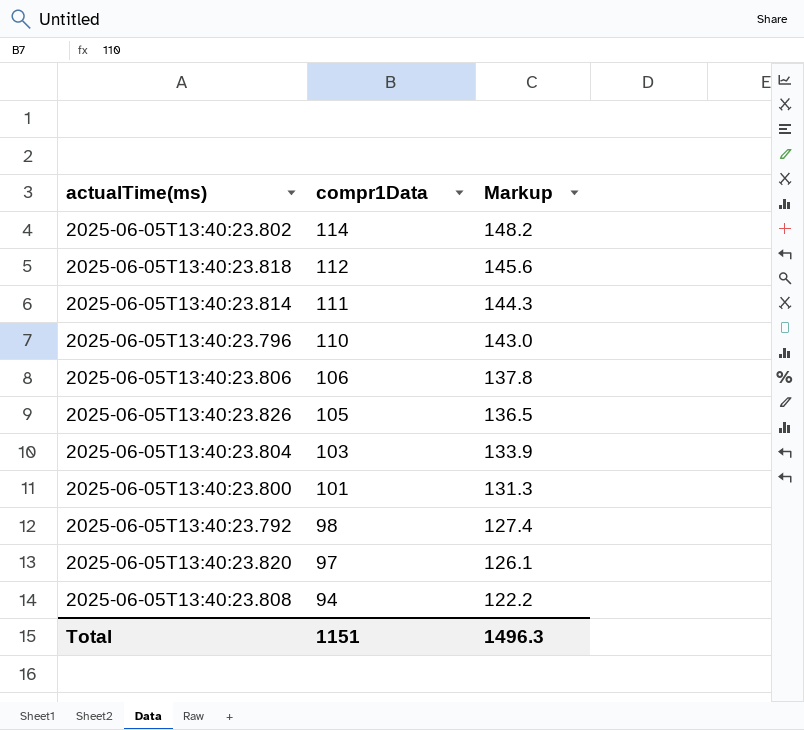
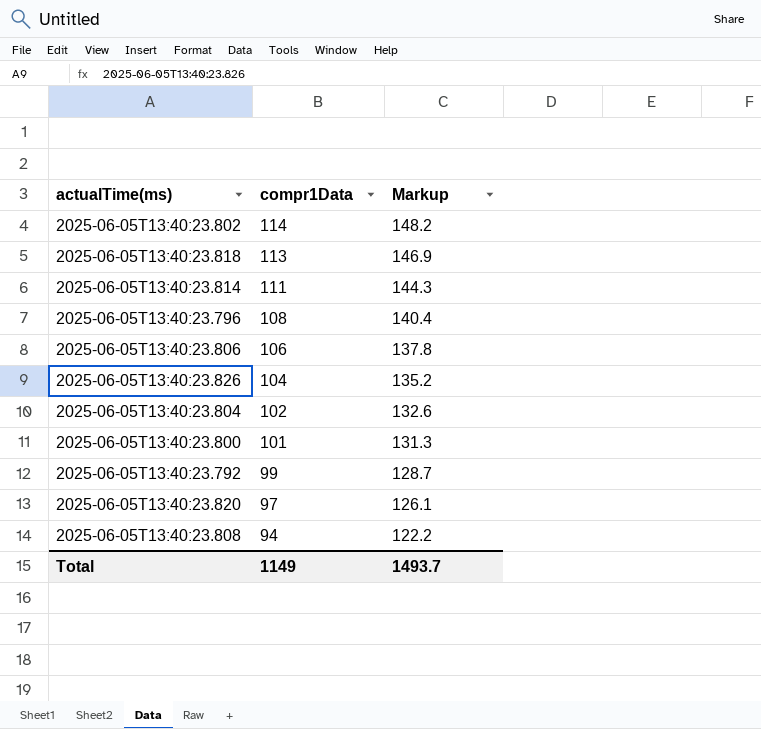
2025-06-05T13:40:23.818 | compr1Data: 112 -> 113
2025-06-05T13:40:23.818 | Markup: 145.6 -> 146.9
2025-06-05T13:40:23.796 | compr1Data: 110 -> 108
2025-06-05T13:40:23.796 | Markup: 143.0 -> 140.4
2025-06-05T13:40:23.826 | compr1Data: 105 -> 104
2025-06-05T13:40:23.826 | Markup: 136.5 -> 135.2
2025-06-05T13:40:23.804 | compr1Data: 103 -> 102
2025-06-05T13:40:23.804 | Markup: 133.9 -> 132.6
2025-06-05T13:40:23.792 | compr1Data: 98 -> 99
2025-06-05T13:40:23.792 | Markup: 127.4 -> 128.7
Total | compr1Data: 1151 -> 1149
Total | Markup: 1496.3 -> 1493.7

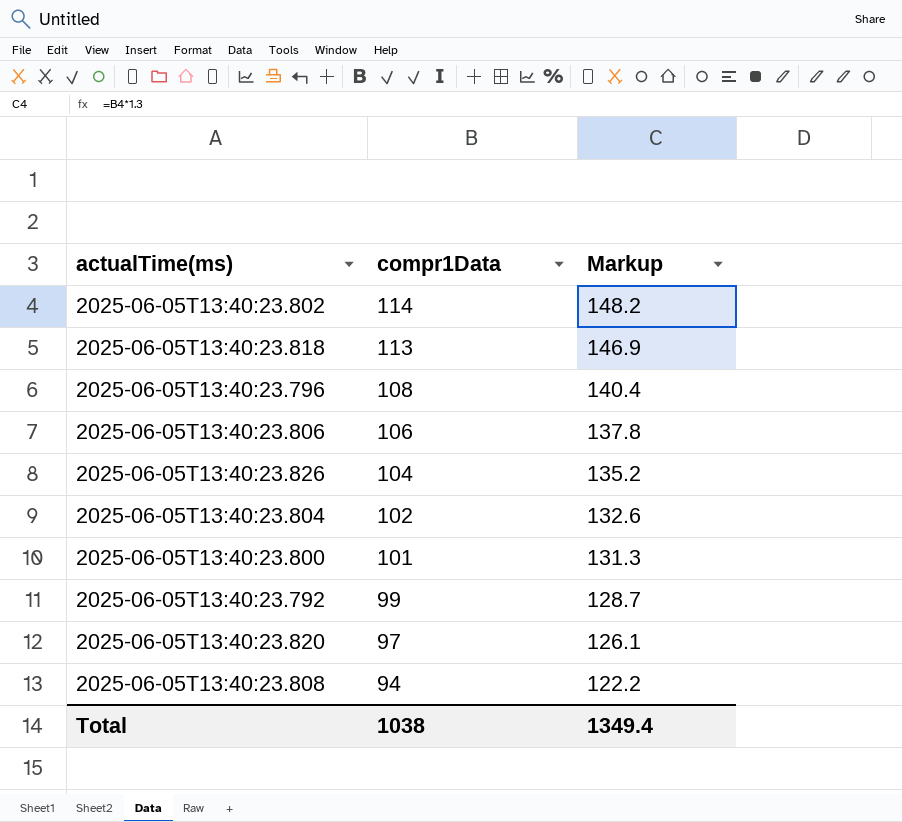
row 2025-06-05T13:40:23.814: 111 | 144.3 -> none
Total | compr1Data: 1149 -> 1038
Total | Markup: 1493.7 -> 1349.4

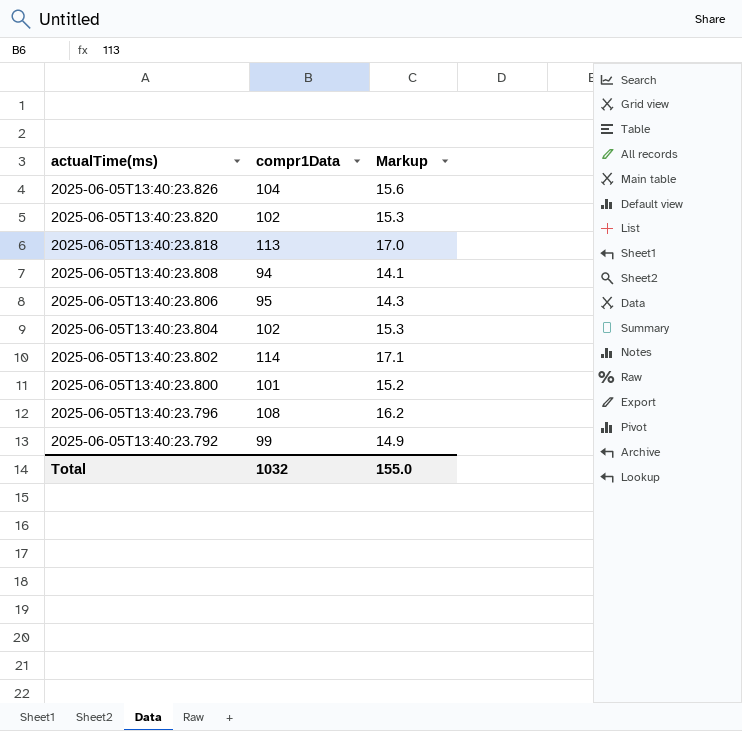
row order: compr1Data descending -> actualTime(ms) descending
column Markup | formula: [compr1Data] * 1.3 -> [compr1Data] * 0.15
2025-06-05T13:40:23.820 | compr1Data: 97 -> 102
2025-06-05T13:40:23.806 | compr1Data: 106 -> 95
Total | compr1Data: 1038 -> 1032
Total | Markup: 1349.4 -> 155.0

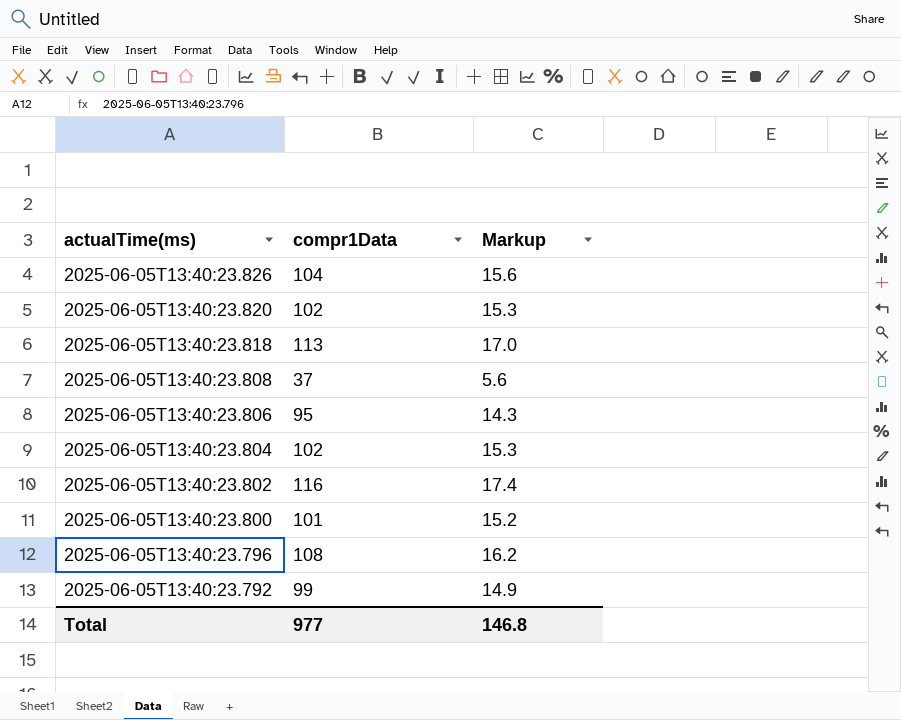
2025-06-05T13:40:23.808 | compr1Data: 94 -> 37
2025-06-05T13:40:23.808 | Markup: 14.1 -> 5.6
2025-06-05T13:40:23.802 | compr1Data: 114 -> 116
2025-06-05T13:40:23.802 | Markup: 17.1 -> 17.4
Total | compr1Data: 1032 -> 977
Total | Markup: 155.0 -> 146.8

